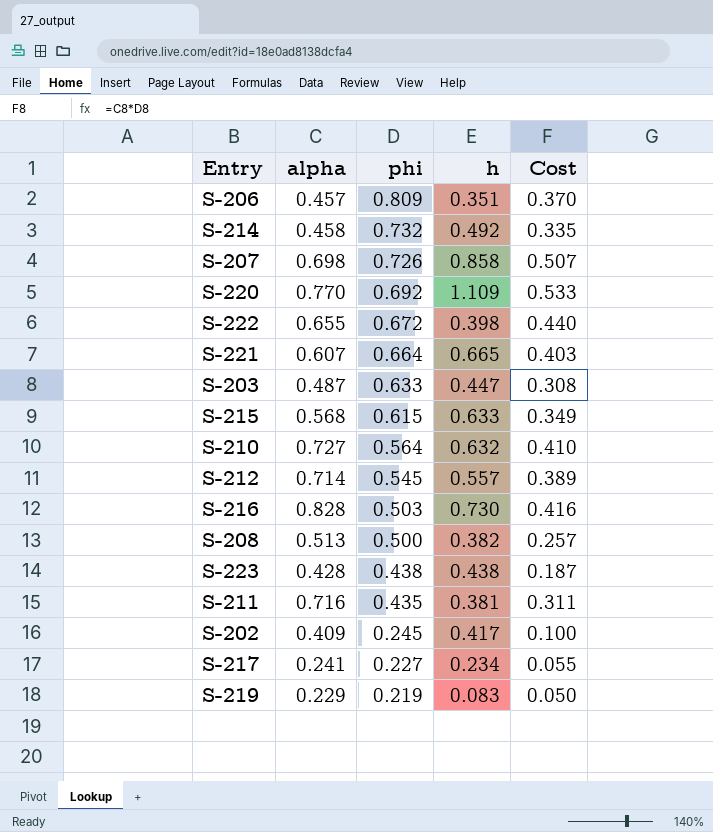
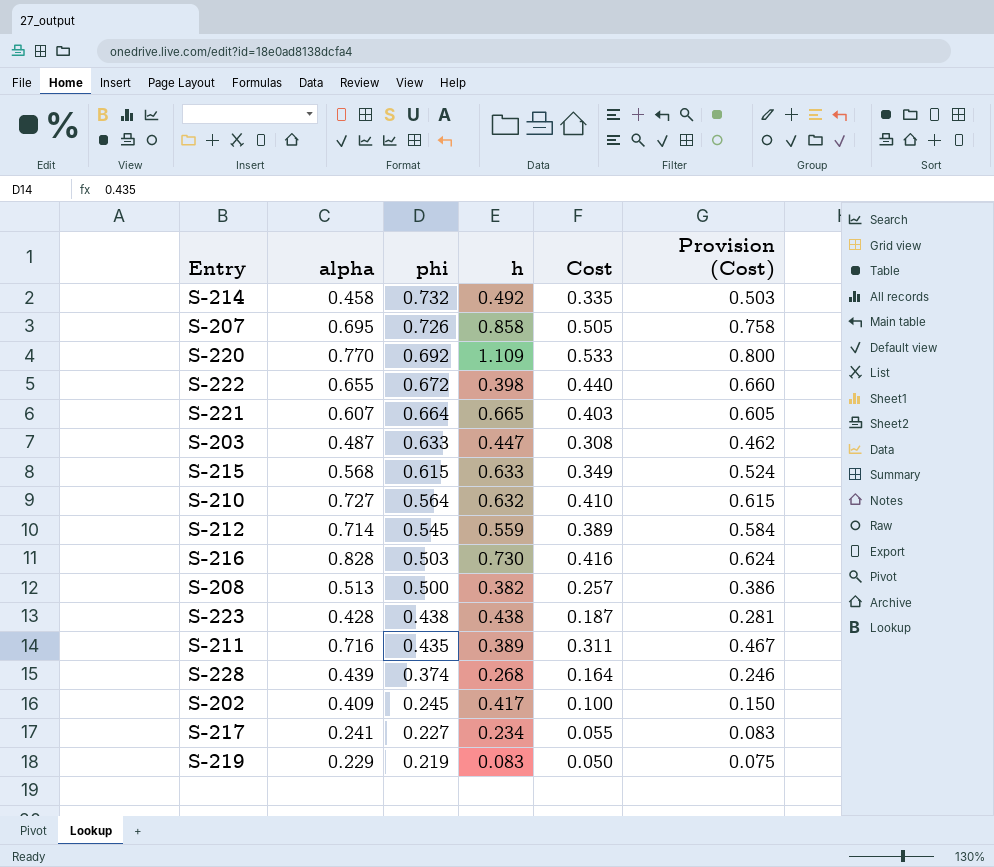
column Provision (Cost) | formula: none -> [Cost] * 1.5
row S-206: 0.457 | 0.809 | 0.351 | 0.370 -> none
S-207 | alpha: 0.698 -> 0.695
S-207 | Cost: 0.507 -> 0.505
S-212 | h: 0.557 -> 0.559
S-211 | h: 0.381 -> 0.389
row S-228: none -> 0.439 | 0.374 | 0.268 | 0.164 | 0.246

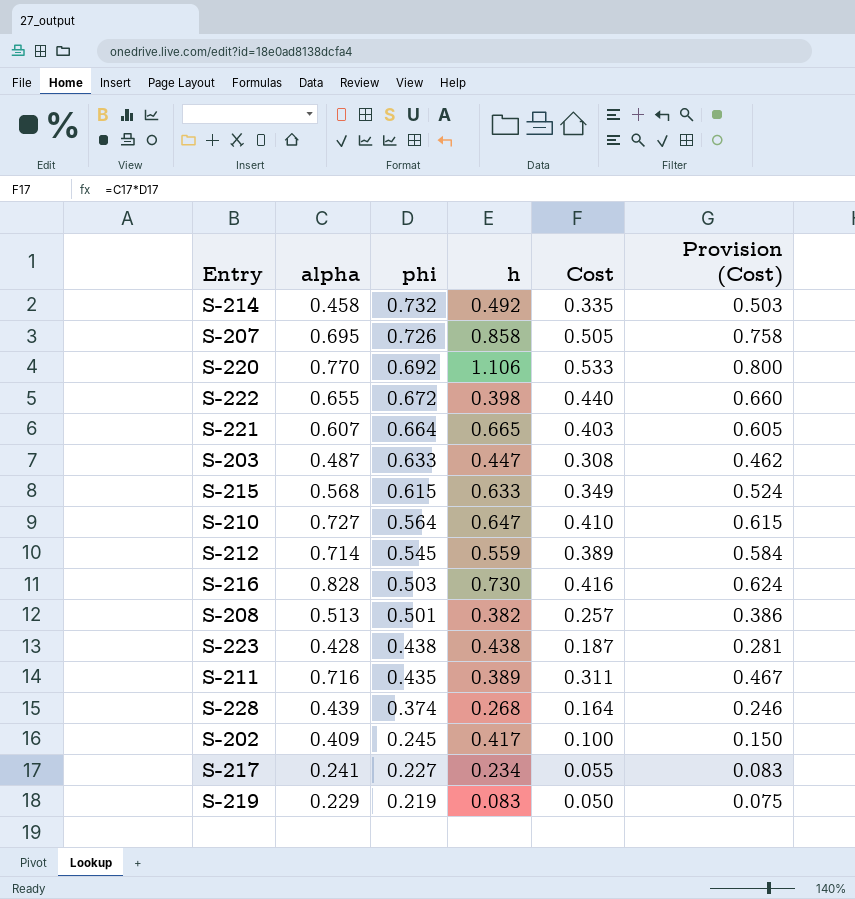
S-220 | h: 1.109 -> 1.106
S-210 | h: 0.632 -> 0.647
S-208 | phi: 0.500 -> 0.501

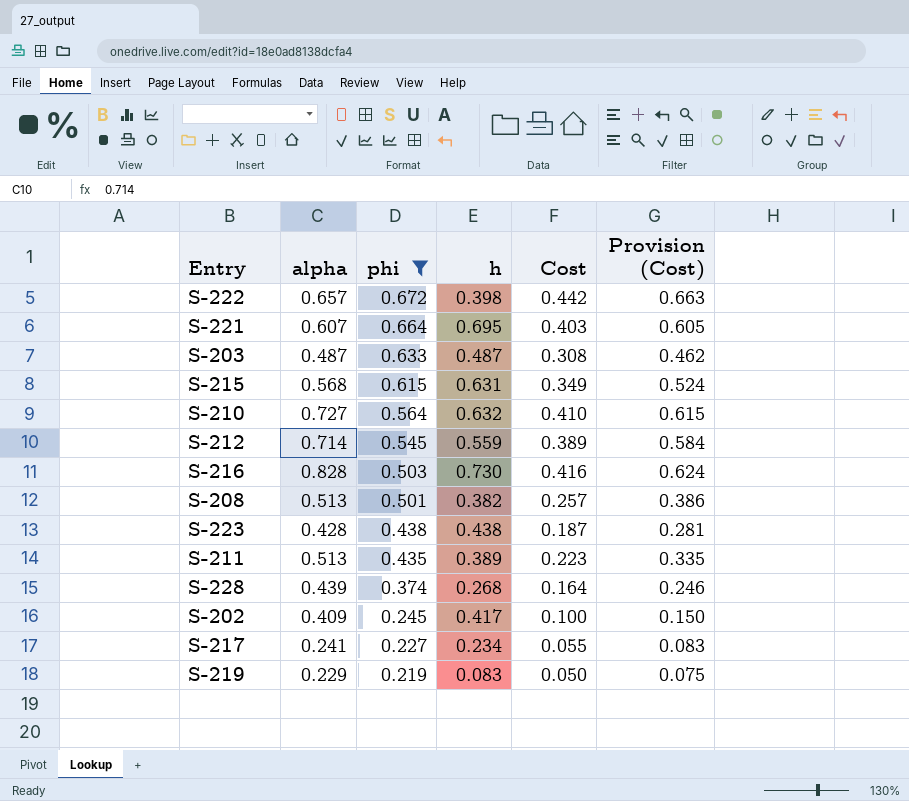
filter: none -> phi <= 0.672
S-222 | alpha: 0.655 -> 0.657
S-222 | Cost: 0.440 -> 0.442
S-222 | Provision (Cost): 0.660 -> 0.663
S-221 | h: 0.665 -> 0.695
S-203 | h: 0.447 -> 0.487
S-215 | h: 0.633 -> 0.631
S-210 | h: 0.647 -> 0.632
S-211 | alpha: 0.716 -> 0.513
S-211 | Cost: 0.311 -> 0.223
S-211 | Provision (Cost): 0.467 -> 0.335

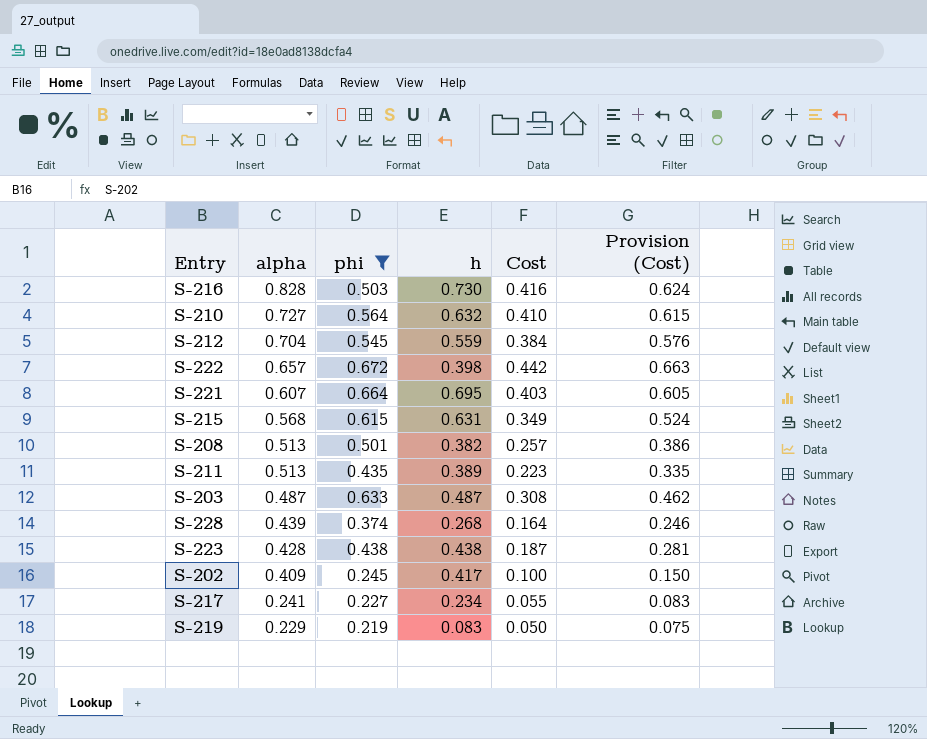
row order: phi descending -> alpha descending
S-212 | alpha: 0.714 -> 0.704
S-212 | Cost: 0.389 -> 0.384
S-212 | Provision (Cost): 0.584 -> 0.576

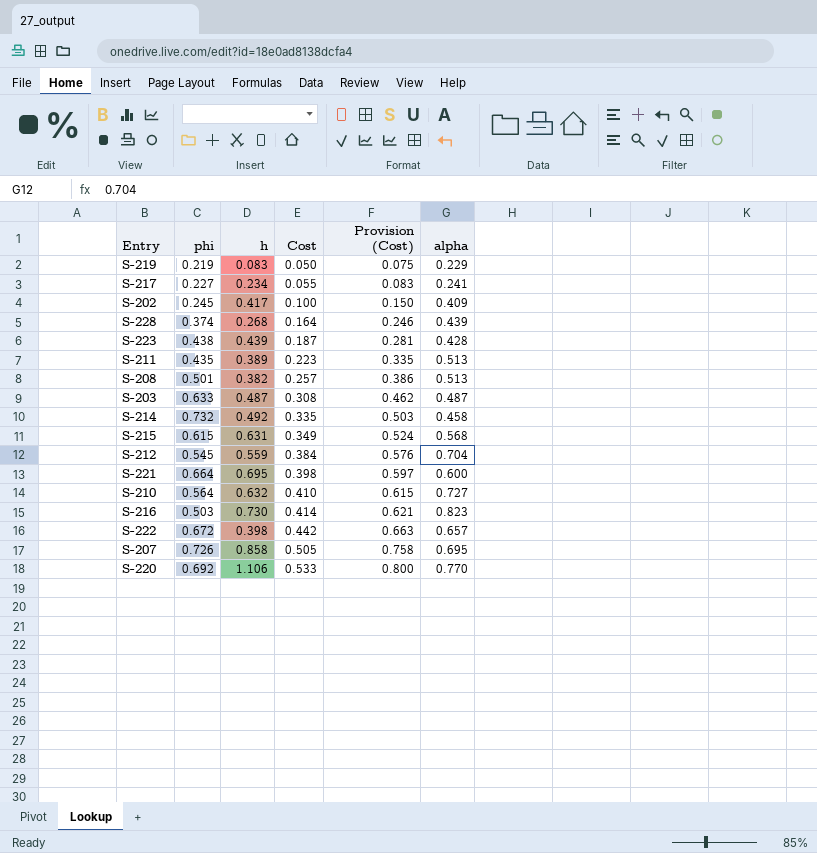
filter: phi <= 0.672 -> none
row order: alpha descending -> Cost ascending
column alpha | position: 2 -> 6
S-223 | h: 0.438 -> 0.439
S-221 | Cost: 0.403 -> 0.398
S-221 | Provision (Cost): 0.605 -> 0.597
S-221 | alpha: 0.607 -> 0.600
S-216 | Cost: 0.416 -> 0.414
S-216 | Provision (Cost): 0.624 -> 0.621
S-216 | alpha: 0.828 -> 0.823

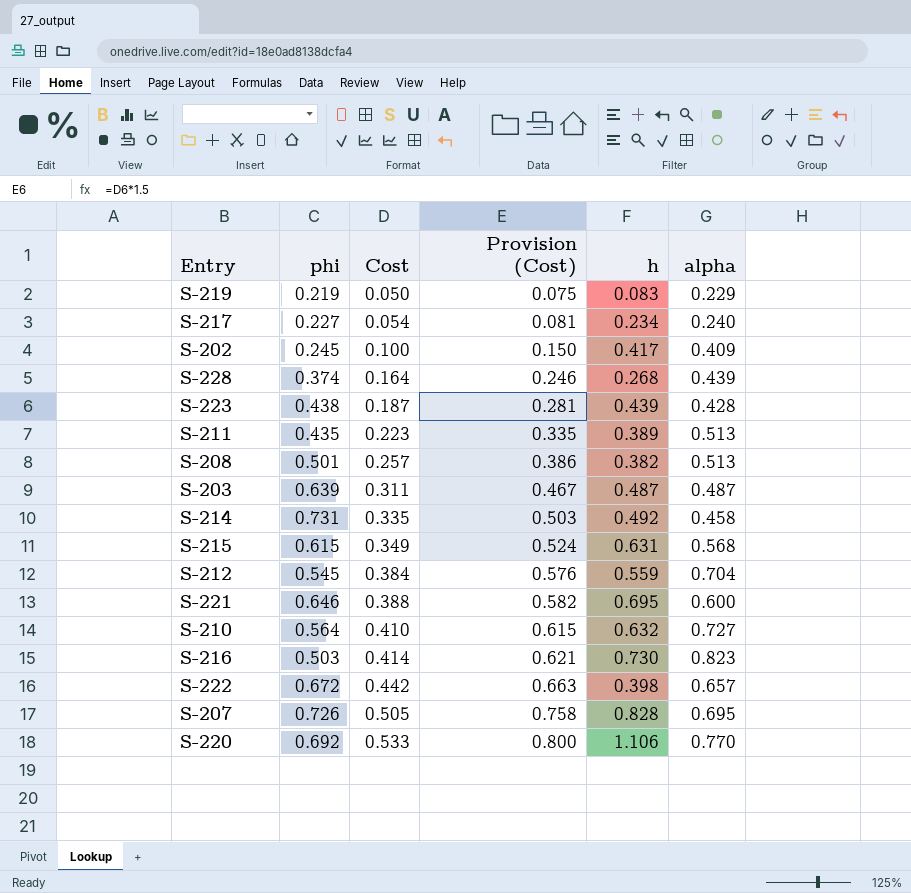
column h | position: 3 -> 5
S-217 | Cost: 0.055 -> 0.054
S-217 | Provision (Cost): 0.083 -> 0.081
S-217 | alpha: 0.241 -> 0.240
S-203 | phi: 0.633 -> 0.639
S-203 | Cost: 0.308 -> 0.311
S-203 | Provision (Cost): 0.462 -> 0.467
S-214 | phi: 0.732 -> 0.731
S-221 | phi: 0.664 -> 0.646
S-221 | Cost: 0.398 -> 0.388
S-221 | Provision (Cost): 0.597 -> 0.582
S-207 | h: 0.858 -> 0.828

